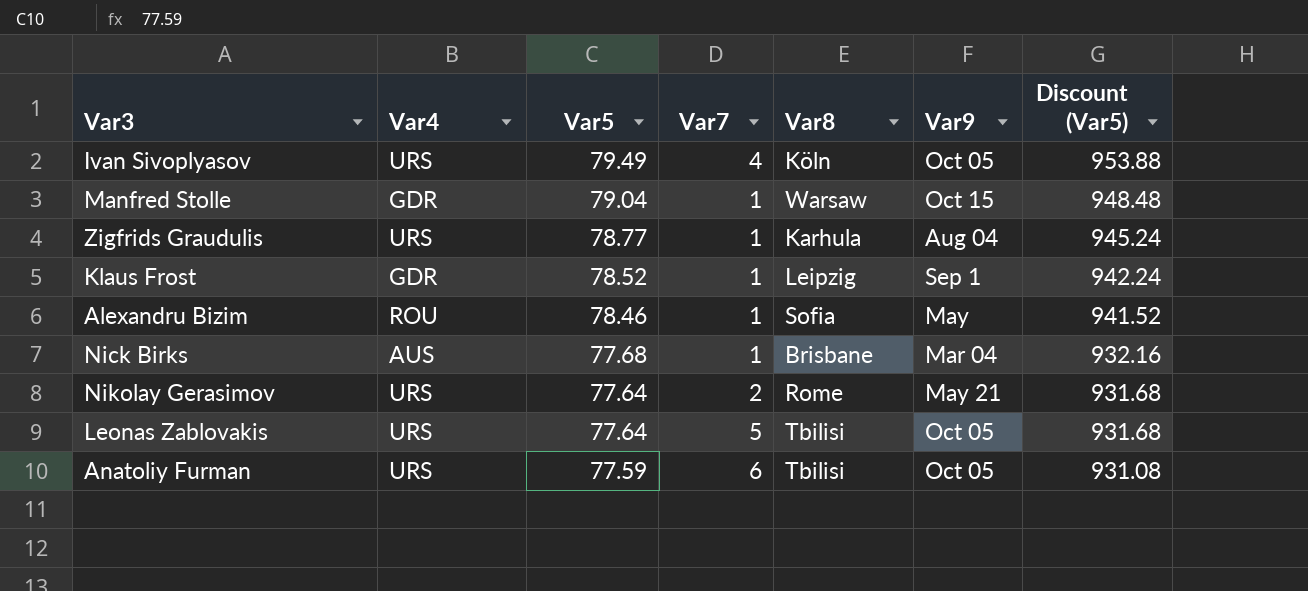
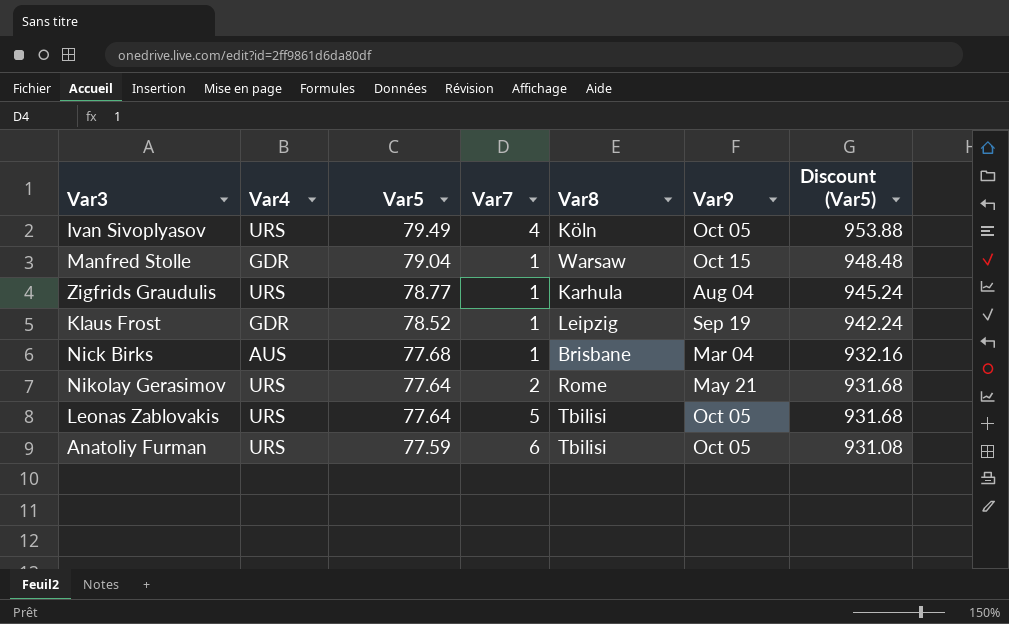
row Alexandru Bizim: ROU | 78.46 | 1 | Sofia | May | 941.52 -> none
Klaus Frost | Var9: Sep 1 -> Sep 19

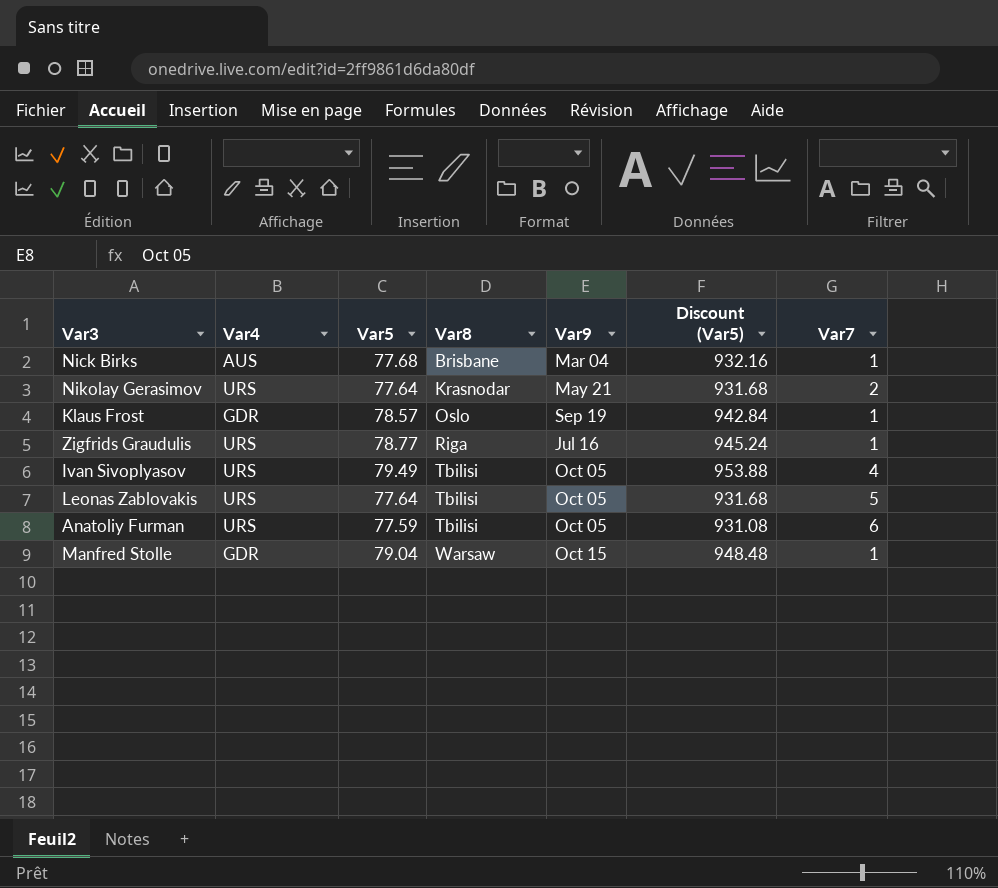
row order: Var5 descending -> Var8 ascending
column Var7 | position: 4 -> 7
Nikolay Gerasimov | Var8: Rome -> Krasnodar
Klaus Frost | Var5: 78.52 -> 78.57
Klaus Frost | Var8: Leipzig -> Oslo
Klaus Frost | Discount (Var5): 942.24 -> 942.84
Zigfrids Graudulis | Var8: Karhula -> Riga
Zigfrids Graudulis | Var9: Aug 04 -> Jul 16
Ivan Sivoplyasov | Var8: Köln -> Tbilisi

